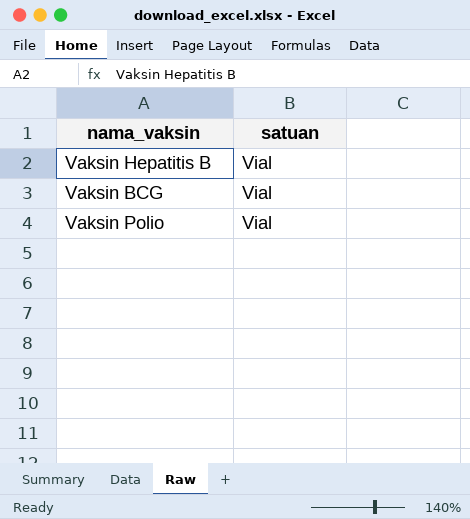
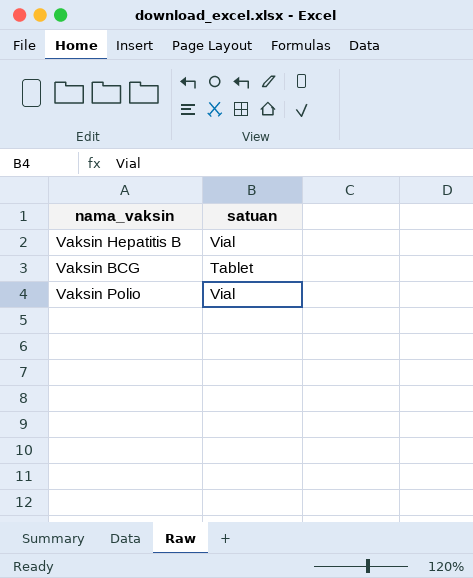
Vaksin BCG | satuan: Vial -> Tablet

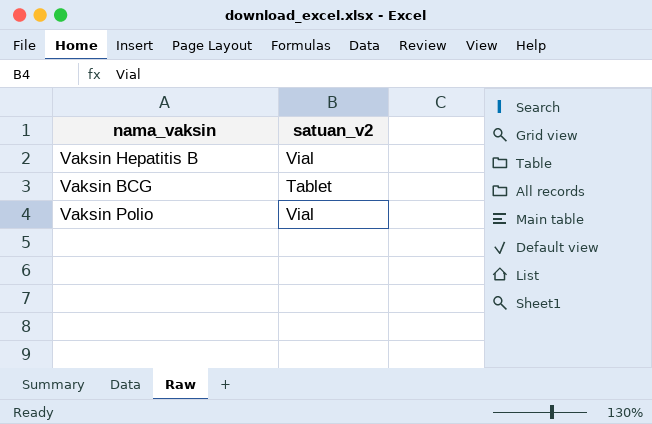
column name: satuan -> satuan_v2

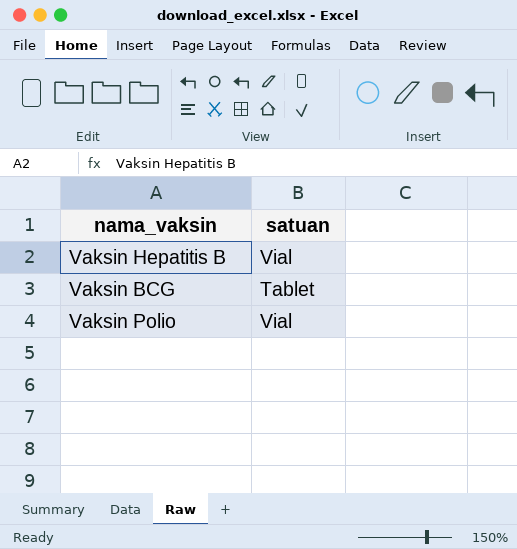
column name: satuan_v2 -> satuan

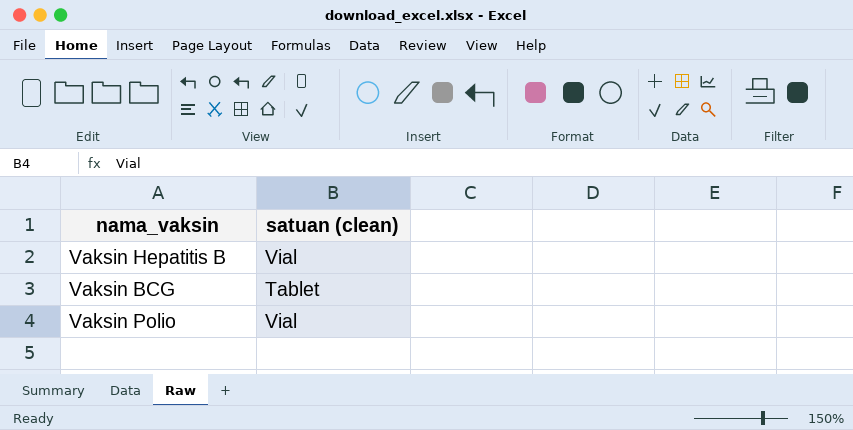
column name: satuan -> satuan (clean)

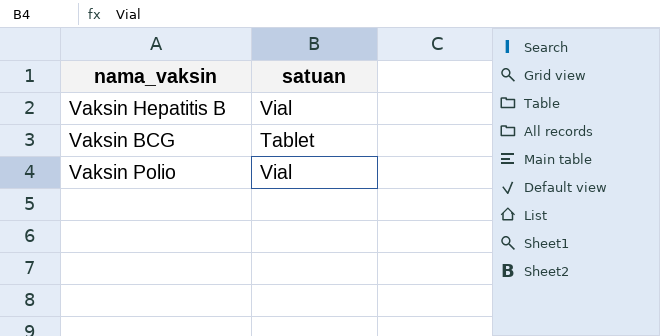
column name: satuan (clean) -> satuan

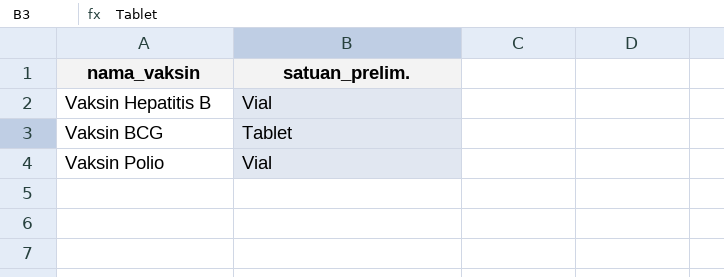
column name: satuan -> satuan_prelim.

